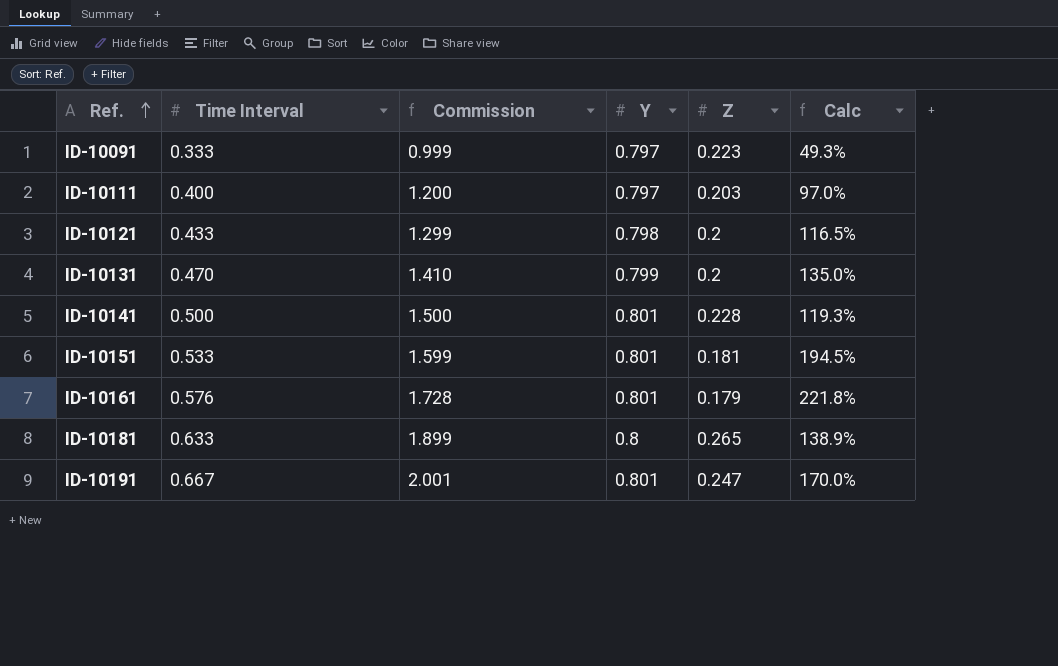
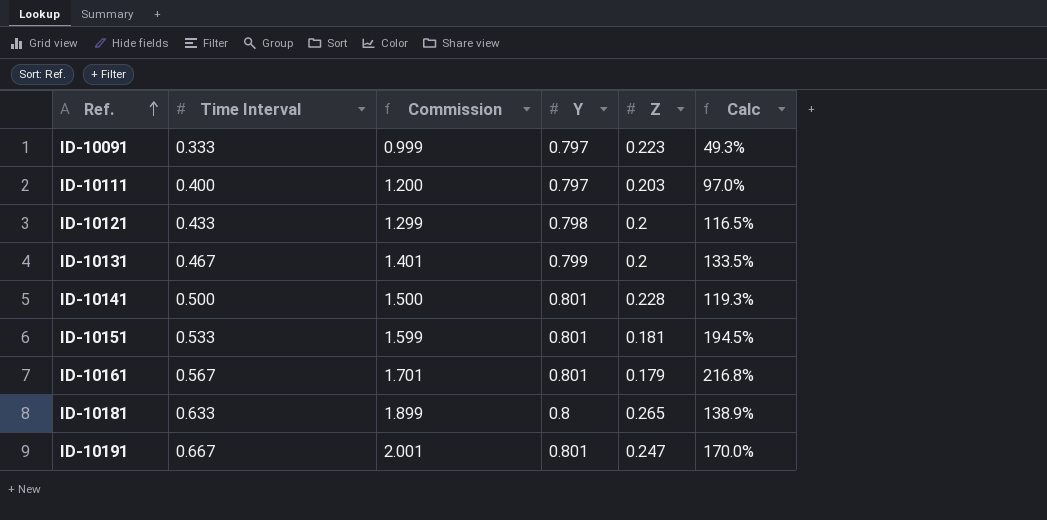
ID-10131 | Time Interval: 0.470 -> 0.467
ID-10131 | Commission: 1.410 -> 1.401
ID-10131 | Calc: 135.0% -> 133.5%
ID-10161 | Time Interval: 0.576 -> 0.567
ID-10161 | Commission: 1.728 -> 1.701
ID-10161 | Calc: 221.8% -> 216.8%

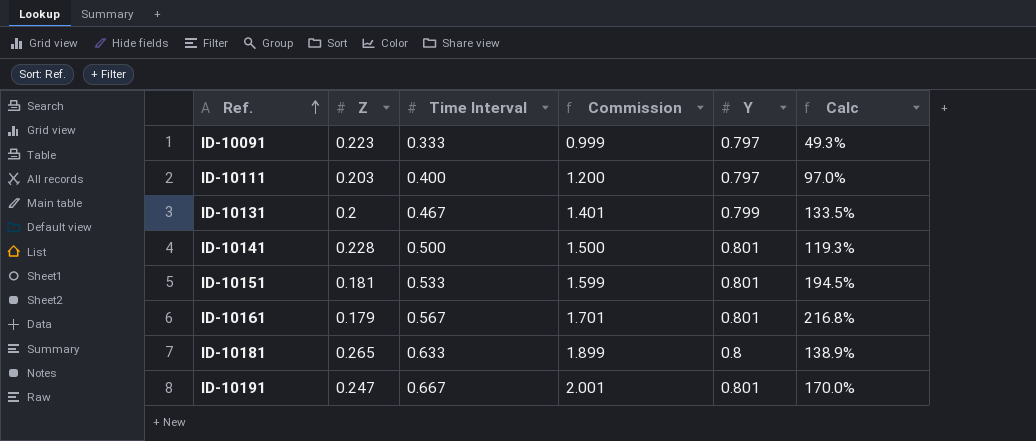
column Z | position: 5 -> 2
row ID-10121: 0.433 | 1.299 | 0.798 | 0.2 | 116.5% -> none

